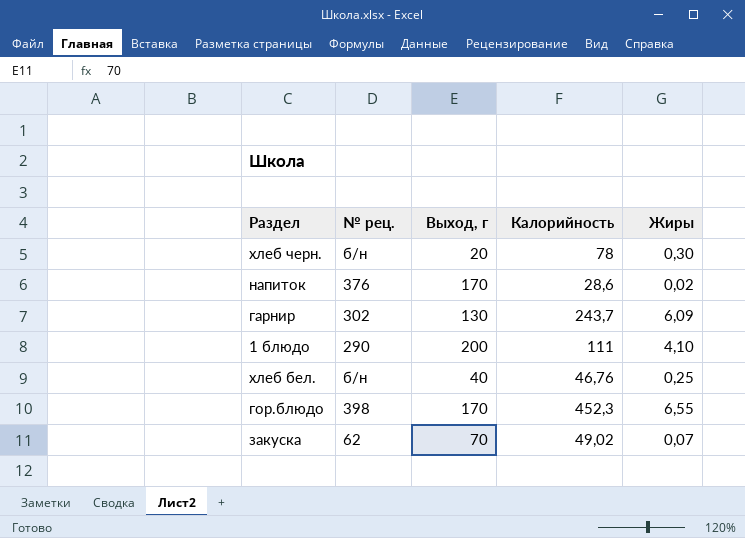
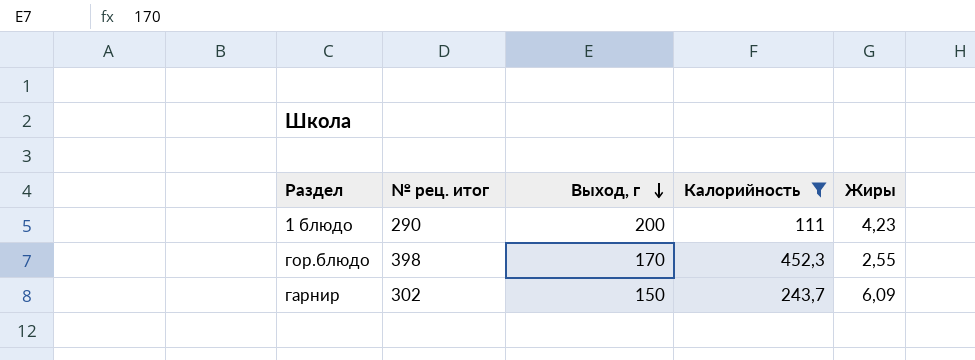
filter: none -> Калорийность >= 111
row order: none -> Выход, г descending
column name: № рец. -> № рец. итог
1 блюдо | Жиры: 4,10 -> 4,23
гор.блюдо | Жиры: 6,55 -> 2,55
гарнир | Выход, г: 130 -> 150

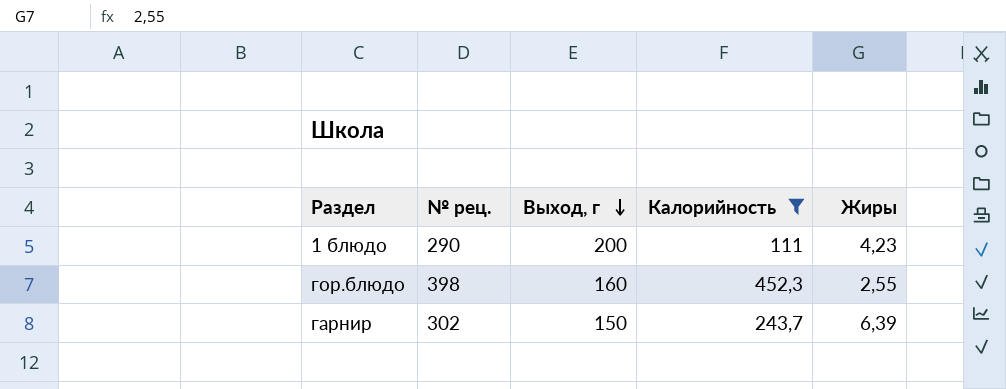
column name: № рец. итог -> № рец.
гор.блюдо | Выход, г: 170 -> 160
гарнир | Жиры: 6,09 -> 6,39

